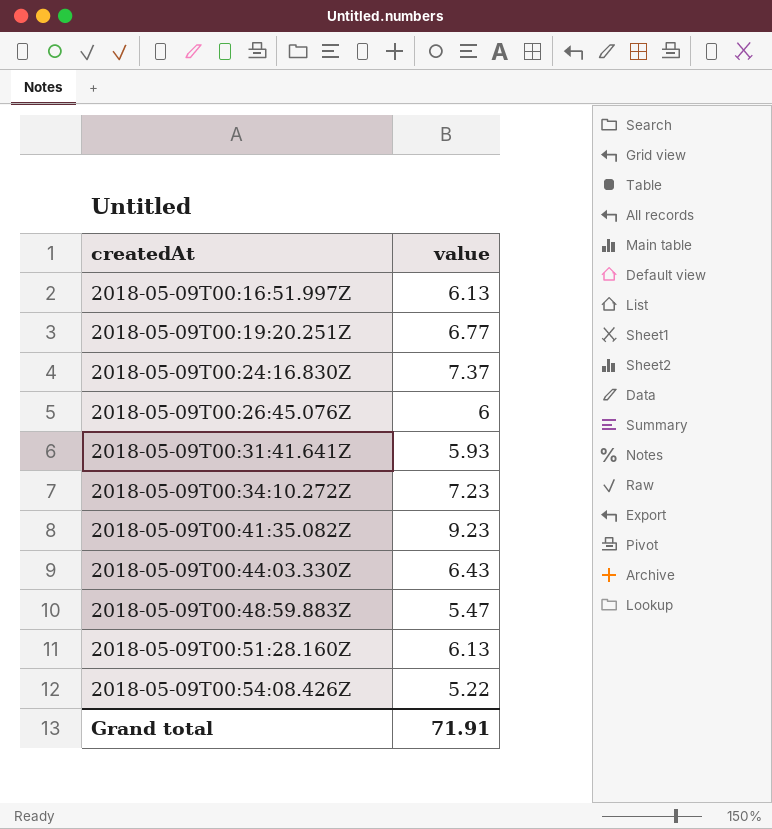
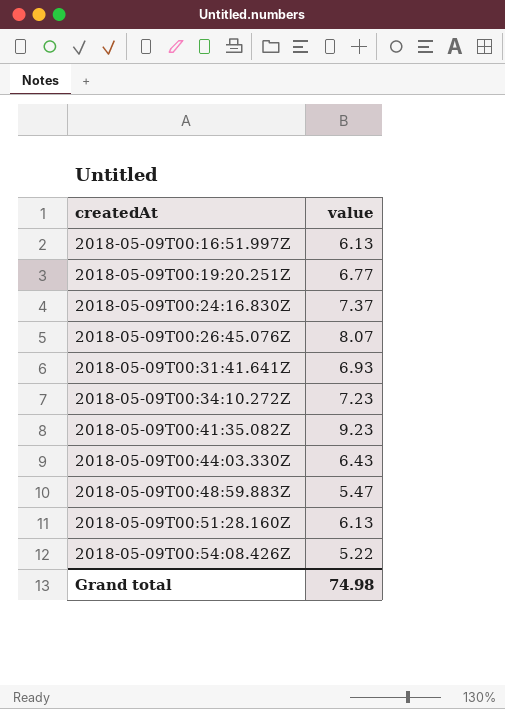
2018-05-09T00:26:45.076Z | value: 6 -> 8.07
2018-05-09T00:31:41.641Z | value: 5.93 -> 6.93
Grand total | value: 71.91 -> 74.98

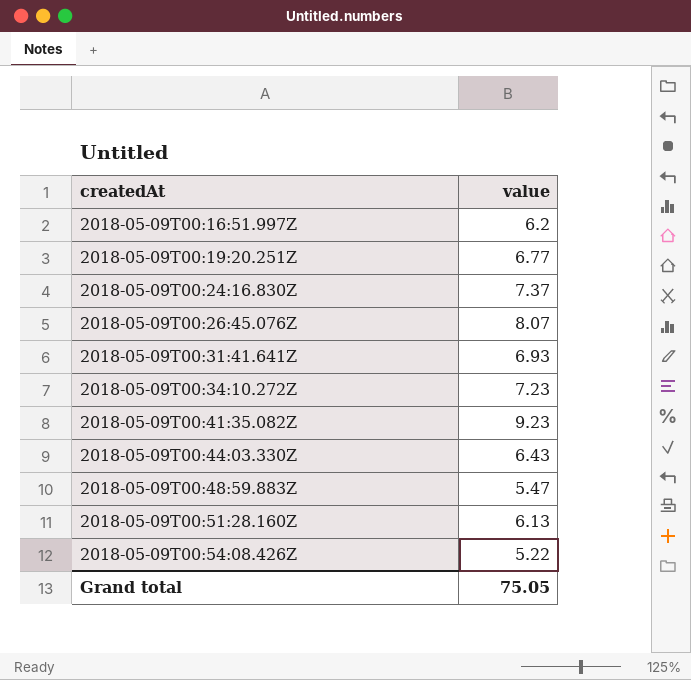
2018-05-09T00:16:51.997Z | value: 6.13 -> 6.2
Grand total | value: 74.98 -> 75.05

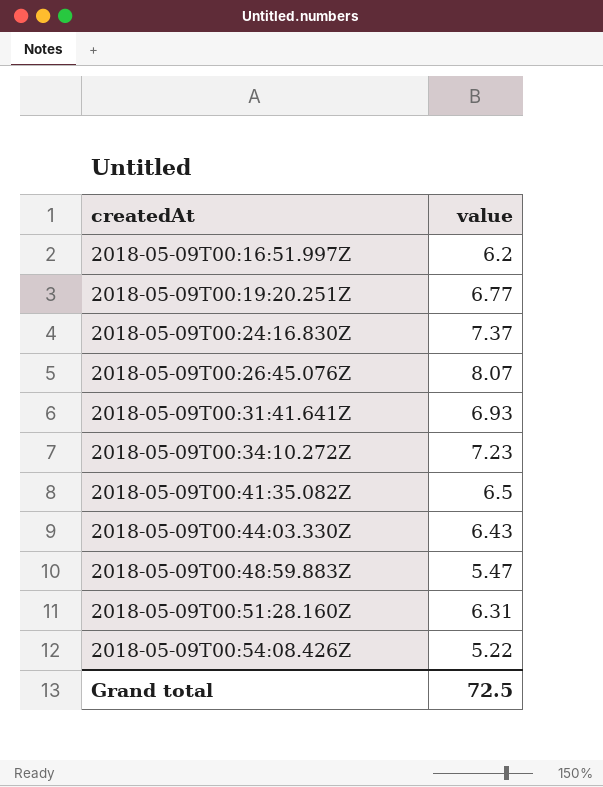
2018-05-09T00:41:35.082Z | value: 9.23 -> 6.5
2018-05-09T00:51:28.160Z | value: 6.13 -> 6.31
Grand total | value: 75.05 -> 72.5

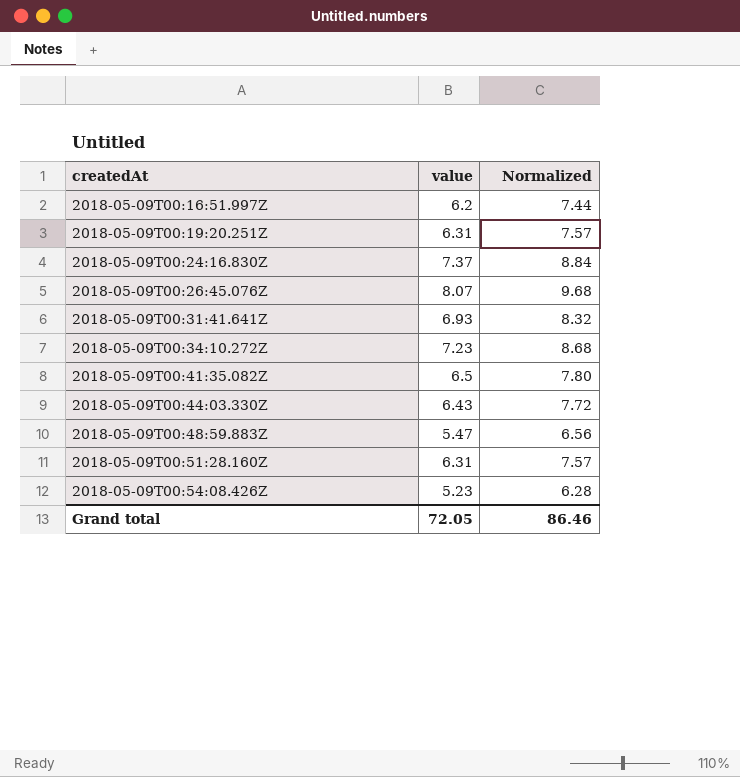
column Normalized | formula: none -> [value] * 1.2
2018-05-09T00:19:20.251Z | value: 6.77 -> 6.31
2018-05-09T00:54:08.426Z | value: 5.22 -> 5.23
Grand total | value: 72.5 -> 72.05

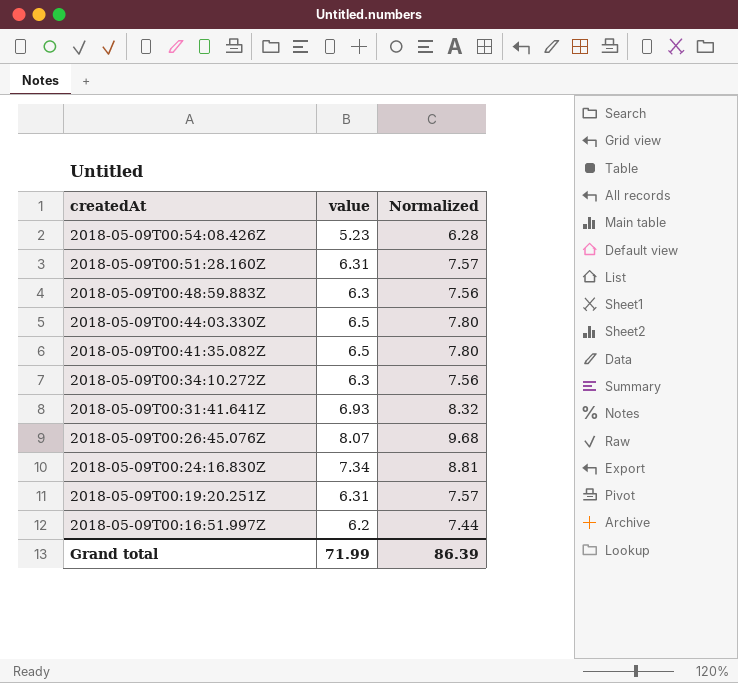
row order: createdAt ascending -> createdAt descending
2018-05-09T00:48:59.883Z | value: 5.47 -> 6.3
2018-05-09T00:48:59.883Z | Normalized: 6.56 -> 7.56
2018-05-09T00:44:03.330Z | value: 6.43 -> 6.5
2018-05-09T00:44:03.330Z | Normalized: 7.72 -> 7.80
2018-05-09T00:34:10.272Z | value: 7.23 -> 6.3
2018-05-09T00:34:10.272Z | Normalized: 8.68 -> 7.56
2018-05-09T00:24:16.830Z | value: 7.37 -> 7.34
2018-05-09T00:24:16.830Z | Normalized: 8.84 -> 8.81
Grand total | value: 72.05 -> 71.99
Grand total | Normalized: 86.46 -> 86.39

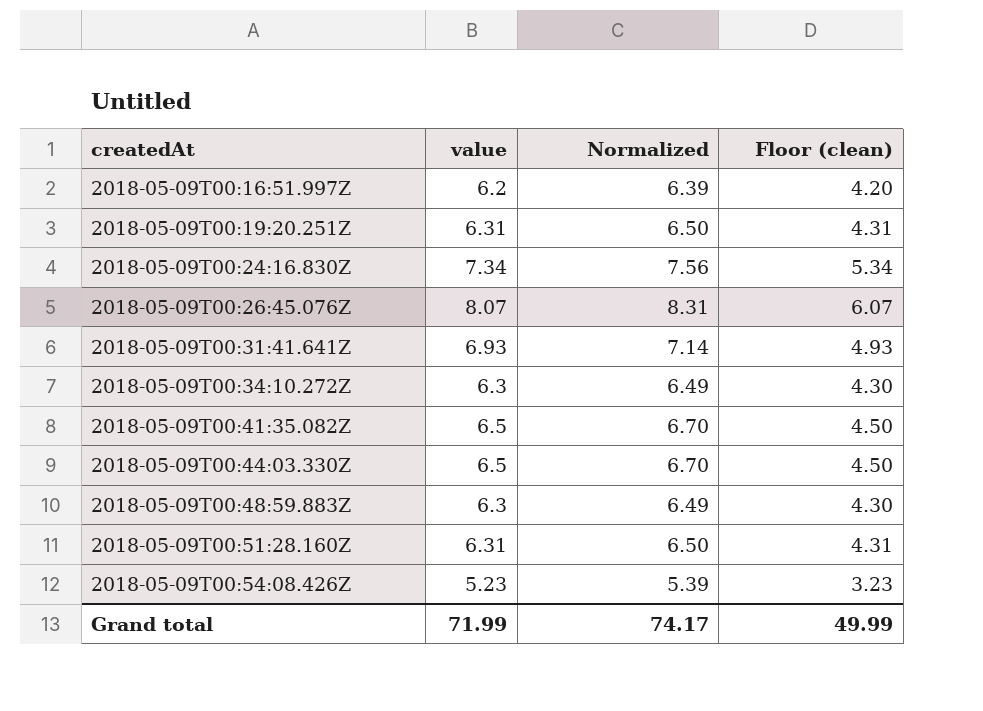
row order: createdAt descending -> createdAt ascending
column Normalized | formula: [value] * 1.2 -> [value] * 1.03
column Floor (clean) | formula: none -> [value] - 2
Grand total | Normalized: 86.39 -> 74.17

